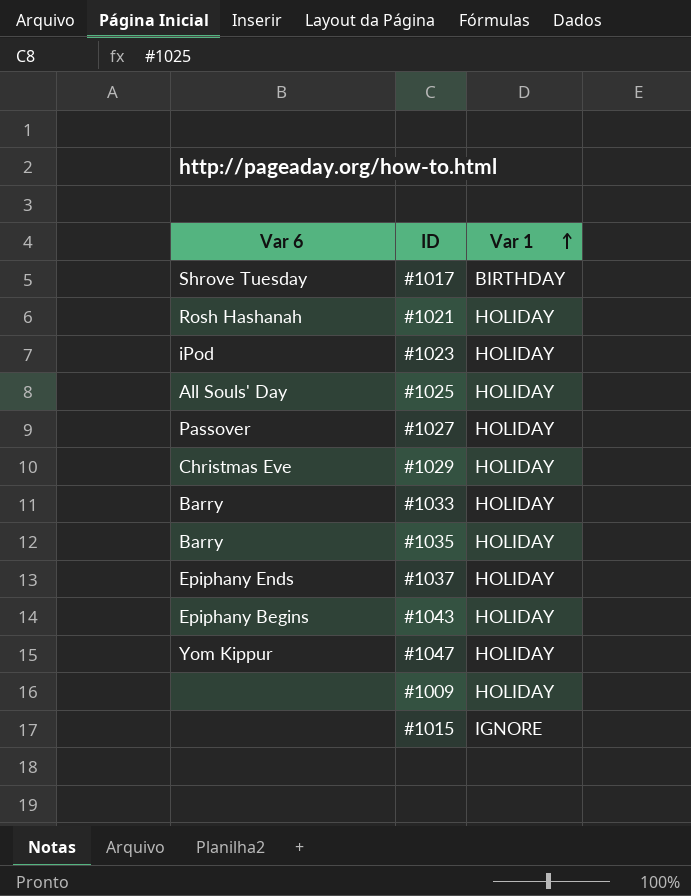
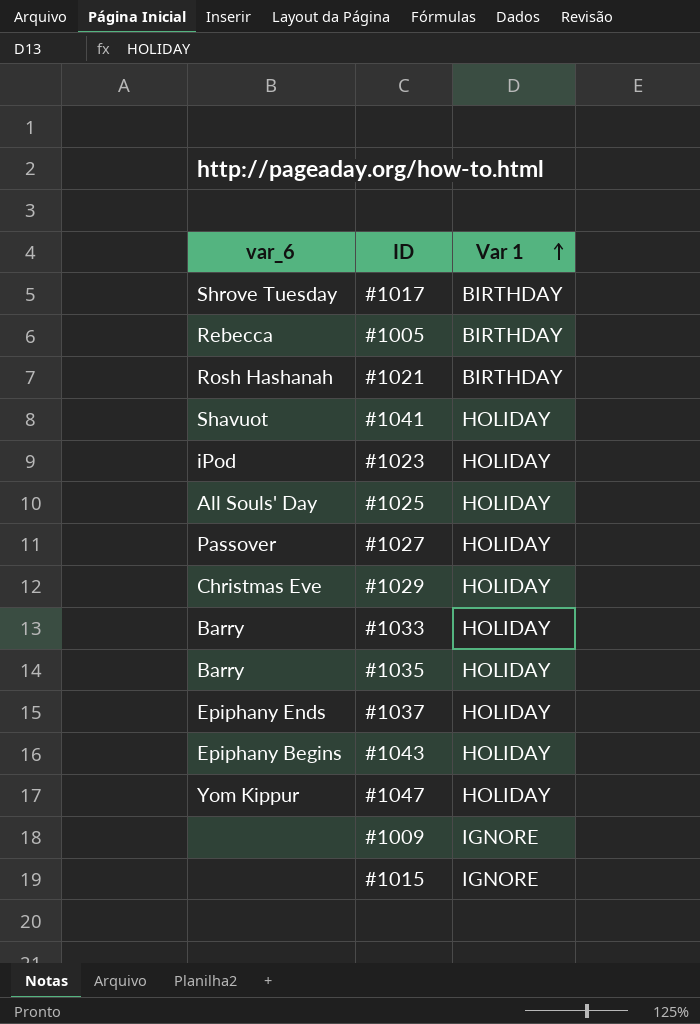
column name: Var 6 -> var_6
row #1005: none -> Rebecca | BIRTHDAY
#1021 | Var 1: HOLIDAY -> BIRTHDAY
row #1041: none -> Shavuot | HOLIDAY
#1009 | Var 1: HOLIDAY -> IGNORE

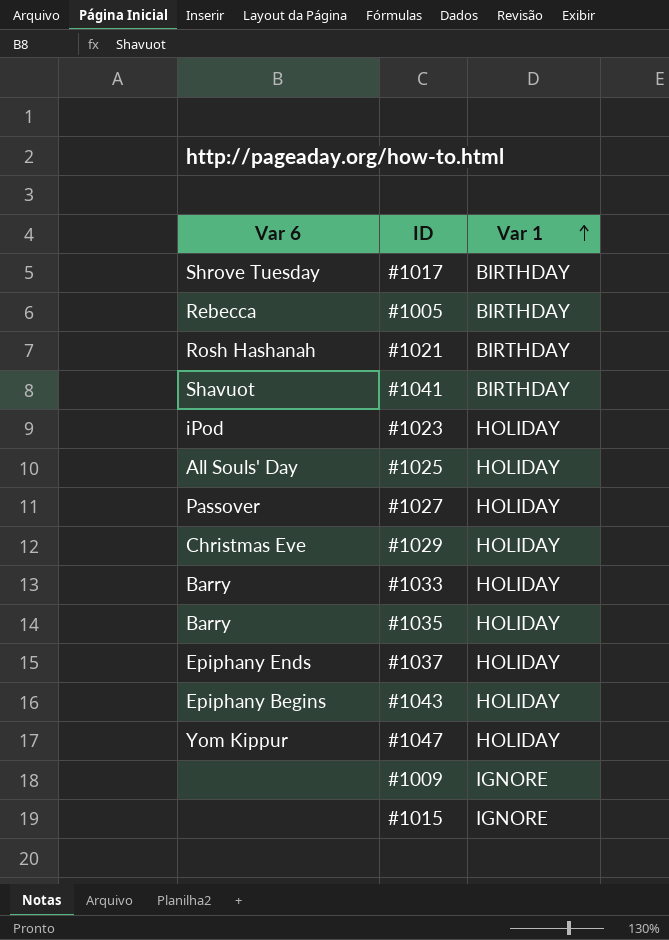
column name: var_6 -> Var 6
#1041 | Var 1: HOLIDAY -> BIRTHDAY

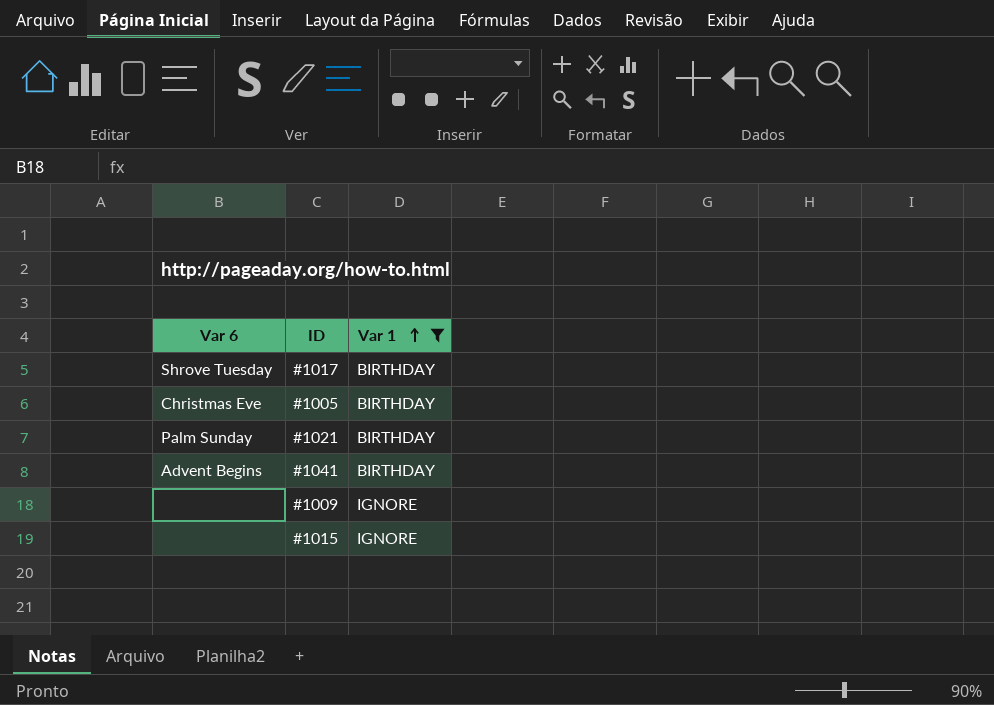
filter: none -> Var 1 != HOLIDAY
#1005 | Var 6: Rebecca -> Christmas Eve
#1021 | Var 6: Rosh Hashanah -> Palm Sunday
#1041 | Var 6: Shavuot -> Advent Begins

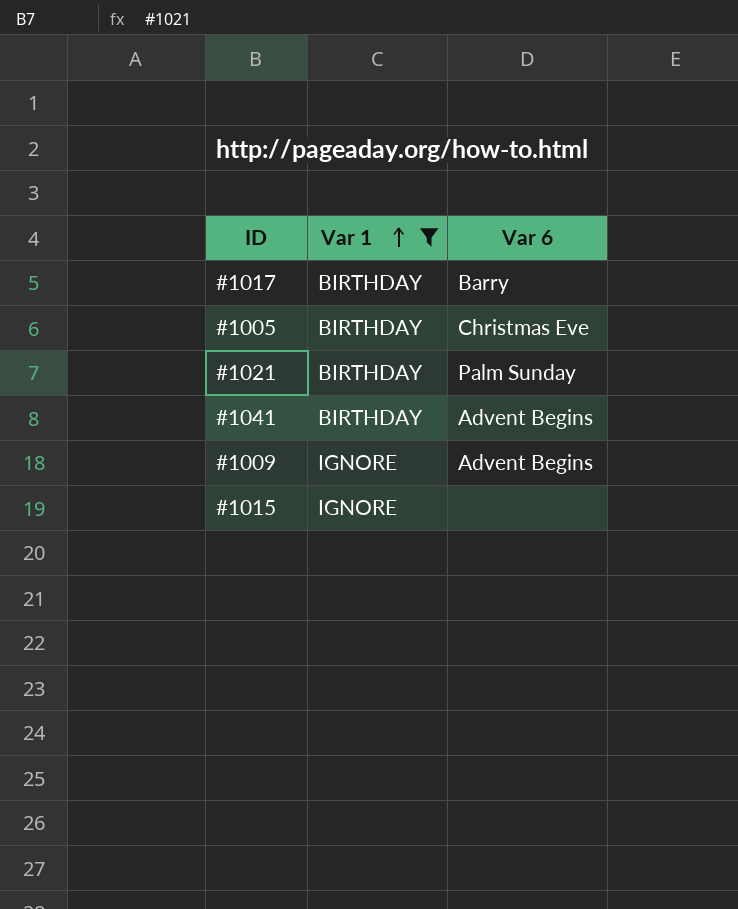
column Var 6 | position: 1 -> 3
#1017 | Var 6: Shrove Tuesday -> Barry
#1009 | Var 6: none -> Advent Begins

